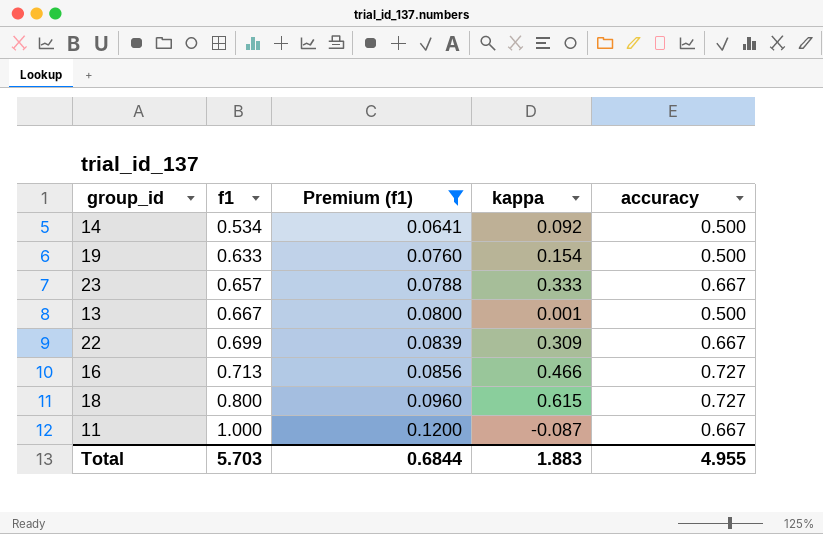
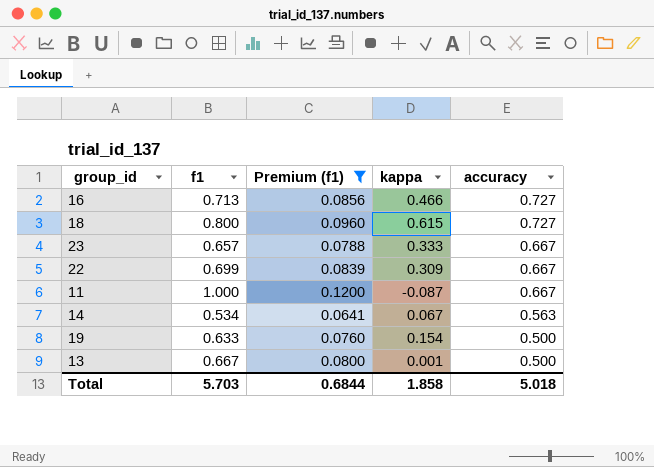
row order: f1 ascending -> accuracy descending
14 | kappa: 0.092 -> 0.067
14 | accuracy: 0.500 -> 0.563
Total | kappa: 1.883 -> 1.858
Total | accuracy: 4.955 -> 5.018

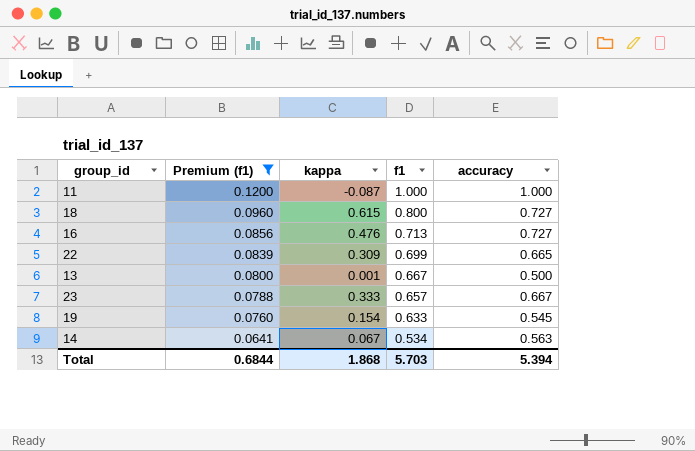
row order: accuracy descending -> Premium (f1) descending
column f1 | position: 2 -> 4
11 | accuracy: 0.667 -> 1.000
16 | kappa: 0.466 -> 0.476
22 | accuracy: 0.667 -> 0.665
19 | accuracy: 0.500 -> 0.545
Total | kappa: 1.858 -> 1.868
Total | accuracy: 5.018 -> 5.394

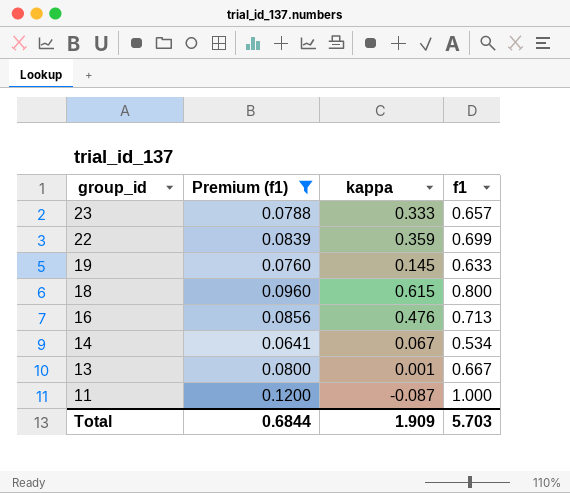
row order: Premium (f1) descending -> group_id descending
column accuracy | position: 5 -> none
22 | kappa: 0.309 -> 0.359
19 | kappa: 0.154 -> 0.145
Total | kappa: 1.868 -> 1.909

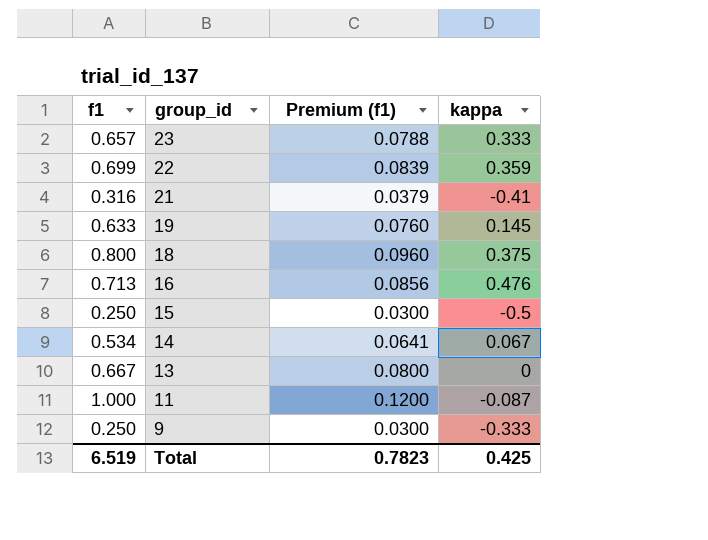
filter: Premium (f1) >= 0.0641 -> none
column f1 | position: 4 -> 1
18 | kappa: 0.615 -> 0.375
13 | kappa: 0.001 -> 0
Total | f1: 5.703 -> 6.519
Total | Premium (f1): 0.6844 -> 0.7823
Total | kappa: 1.909 -> 0.425

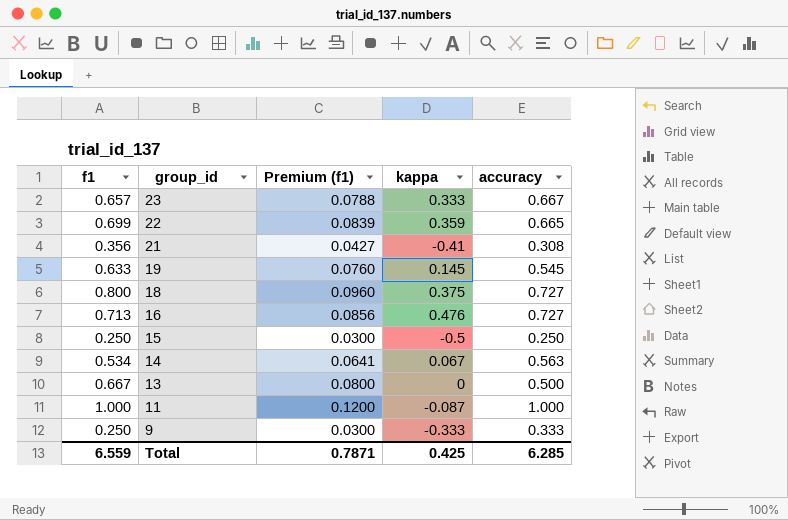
column accuracy | position: none -> 5
21 | f1: 0.316 -> 0.356
21 | Premium (f1): 0.0379 -> 0.0427
Total | f1: 6.519 -> 6.559
Total | Premium (f1): 0.7823 -> 0.7871

